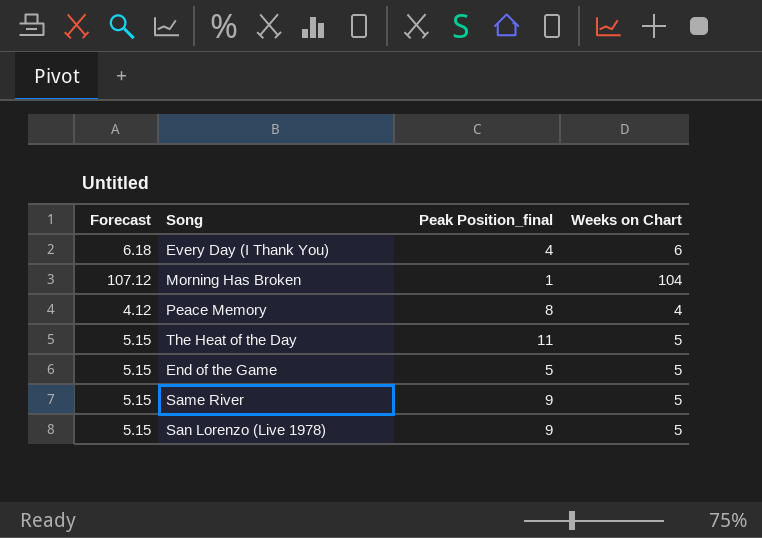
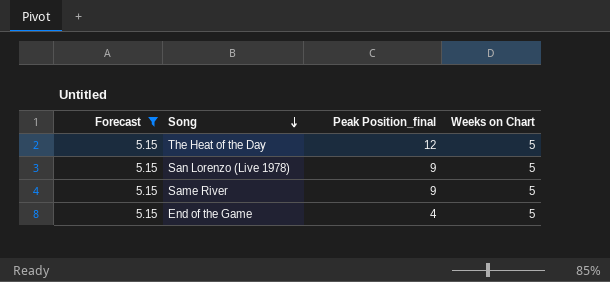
filter: none -> Forecast = 5.15
row order: none -> Song descending
The Heat of the Day | Peak Position_final: 11 -> 12
End of the Game | Peak Position_final: 5 -> 4

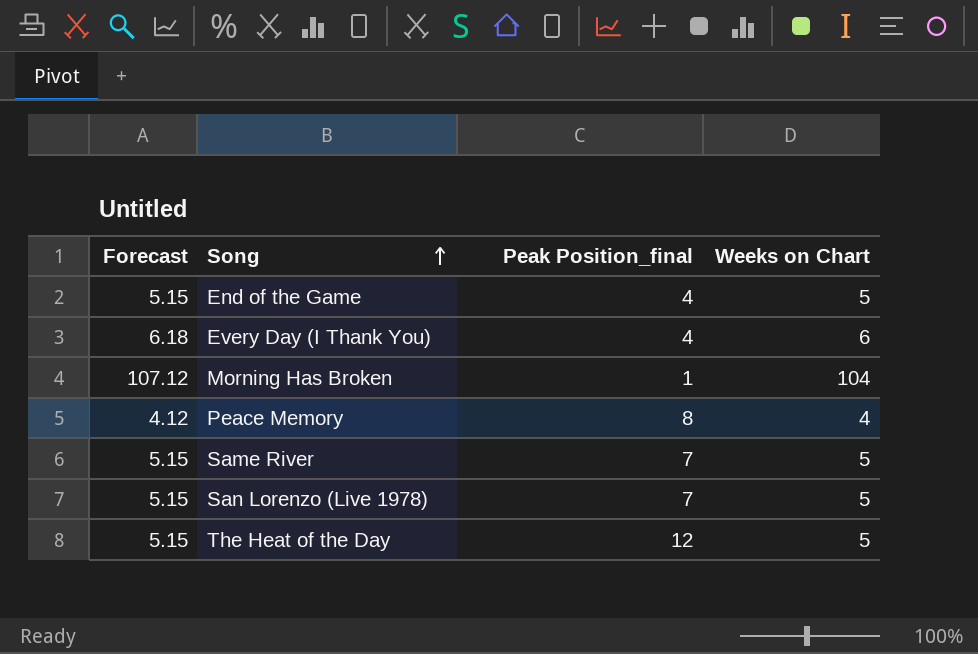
filter: Forecast = 5.15 -> none
row order: Song descending -> Song ascending
Same River | Peak Position_final: 9 -> 7
San Lorenzo (Live 1978) | Peak Position_final: 9 -> 7

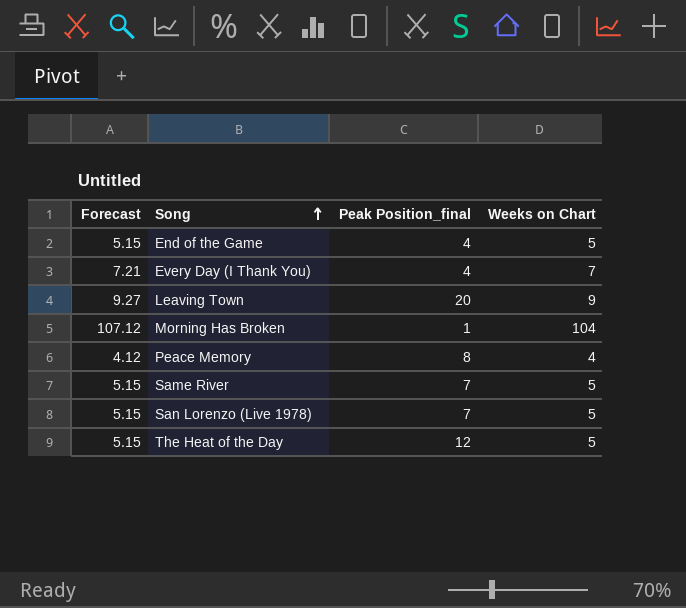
Every Day (I Thank You) | Forecast: 6.18 -> 7.21
Every Day (I Thank You) | Weeks on Chart: 6 -> 7
row Leaving Town: none -> 9.27 | 20 | 9

